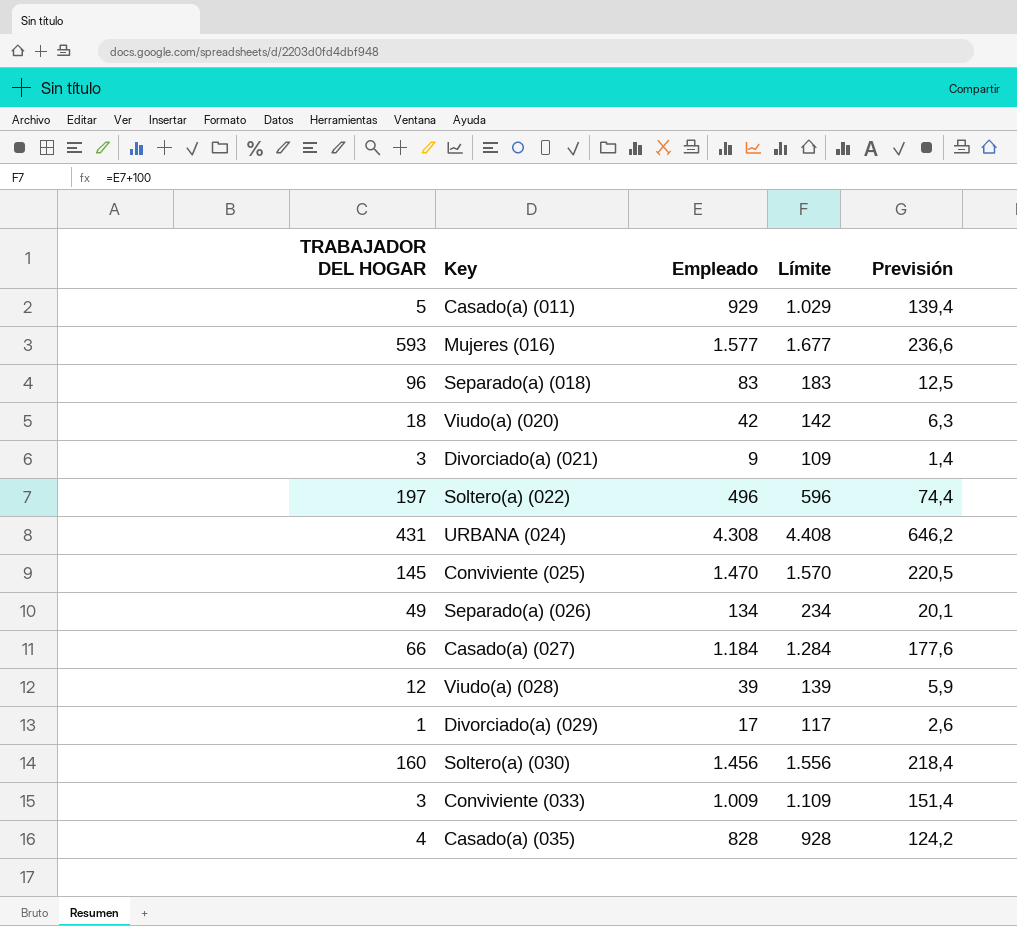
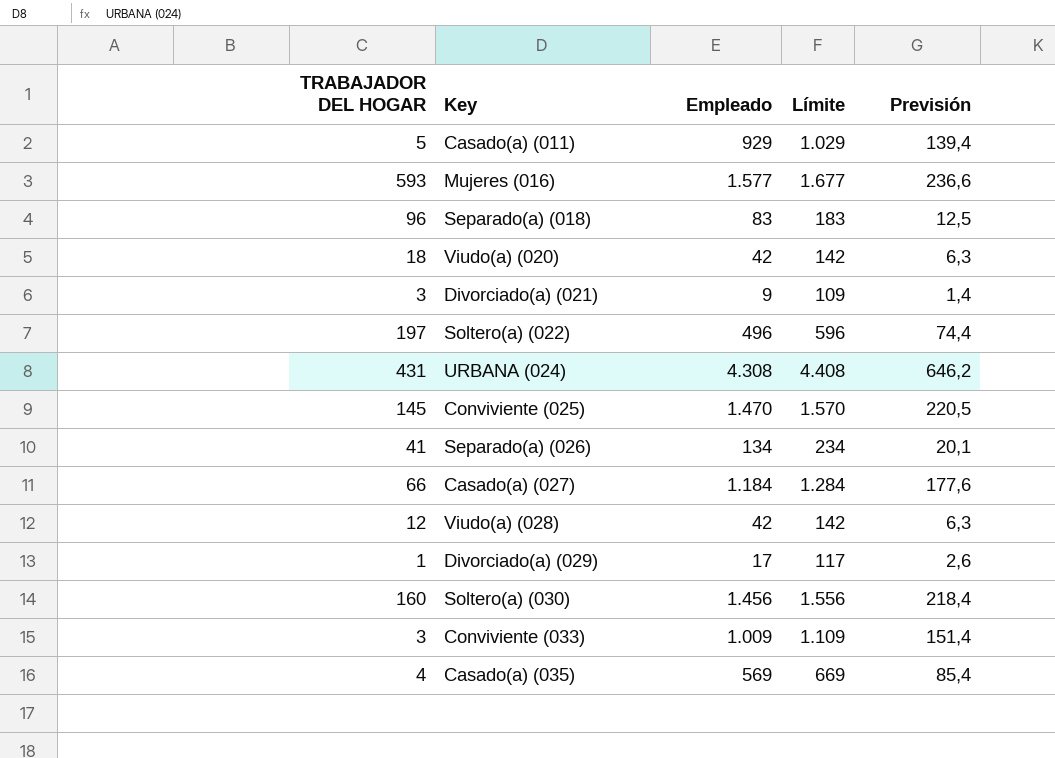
Separado(a) (026) | TRABAJADOR DEL HOGAR: 49 -> 41
Viudo(a) (028) | Empleado: 39 -> 42
Viudo(a) (028) | Límite: 139 -> 142
Viudo(a) (028) | Previsión: 5,9 -> 6,3
Casado(a) (035) | Empleado: 828 -> 569
Casado(a) (035) | Límite: 928 -> 669
Casado(a) (035) | Previsión: 124,2 -> 85,4

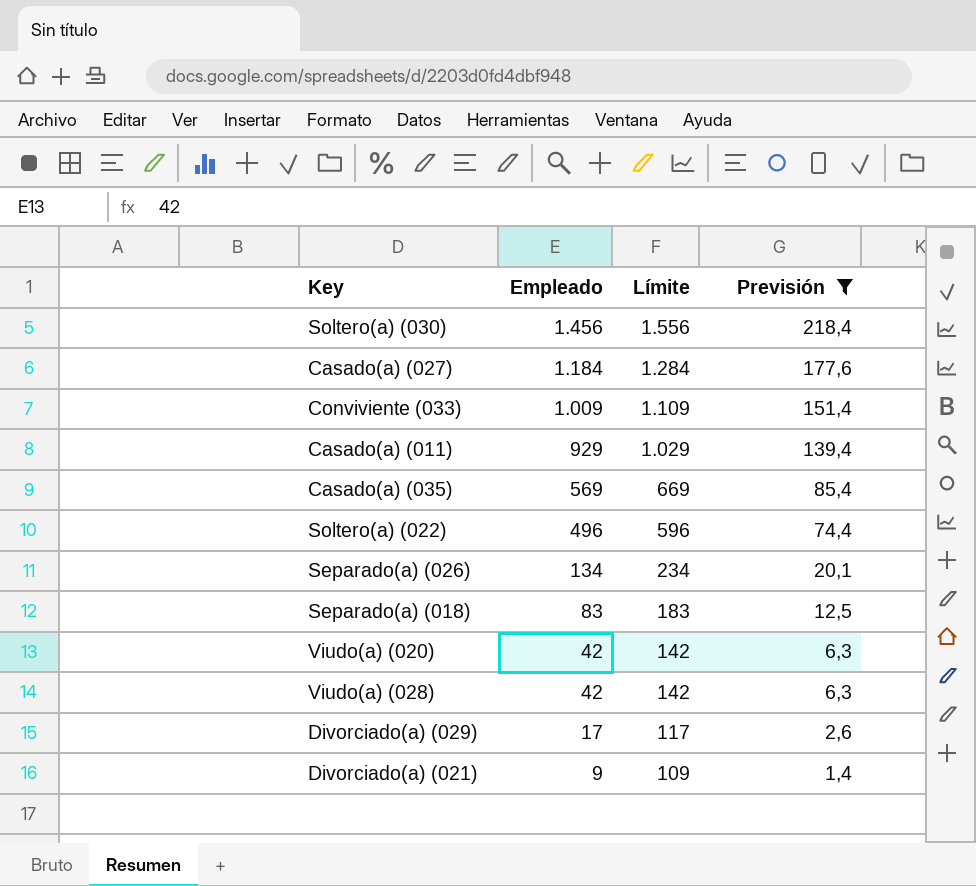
filter: none -> Previsión <= 218,4
row order: none -> Empleado descending
column TRABAJADOR DEL HOGAR | position: 1 -> none

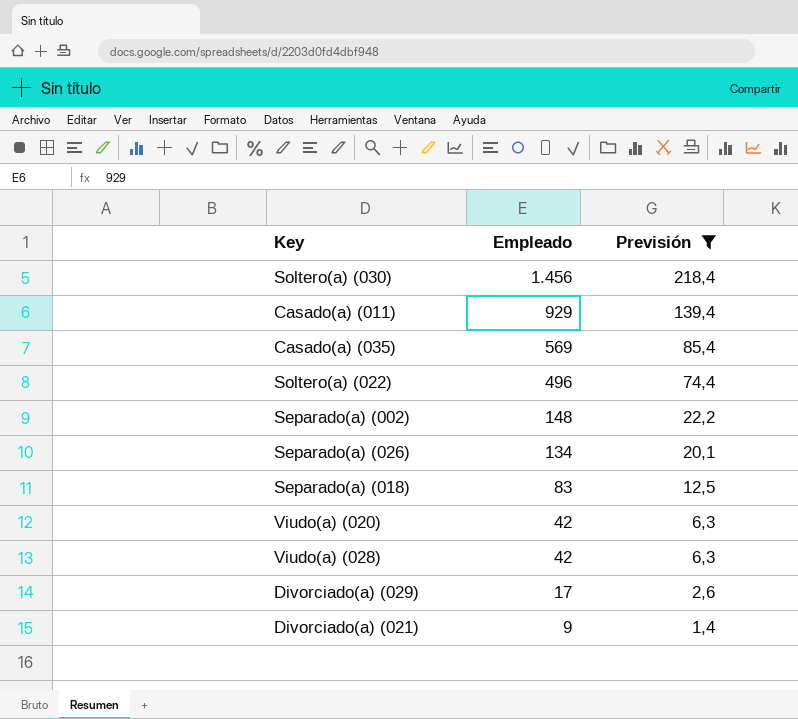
column Límite | formula: [Empleado] + 100 -> none
row Casado(a) (027): 1.184 | 1.284 | 177,6 -> none
row Conviviente (033): 1.009 | 1.109 | 151,4 -> none
row Separado(a) (002): none -> 148 | 22,2

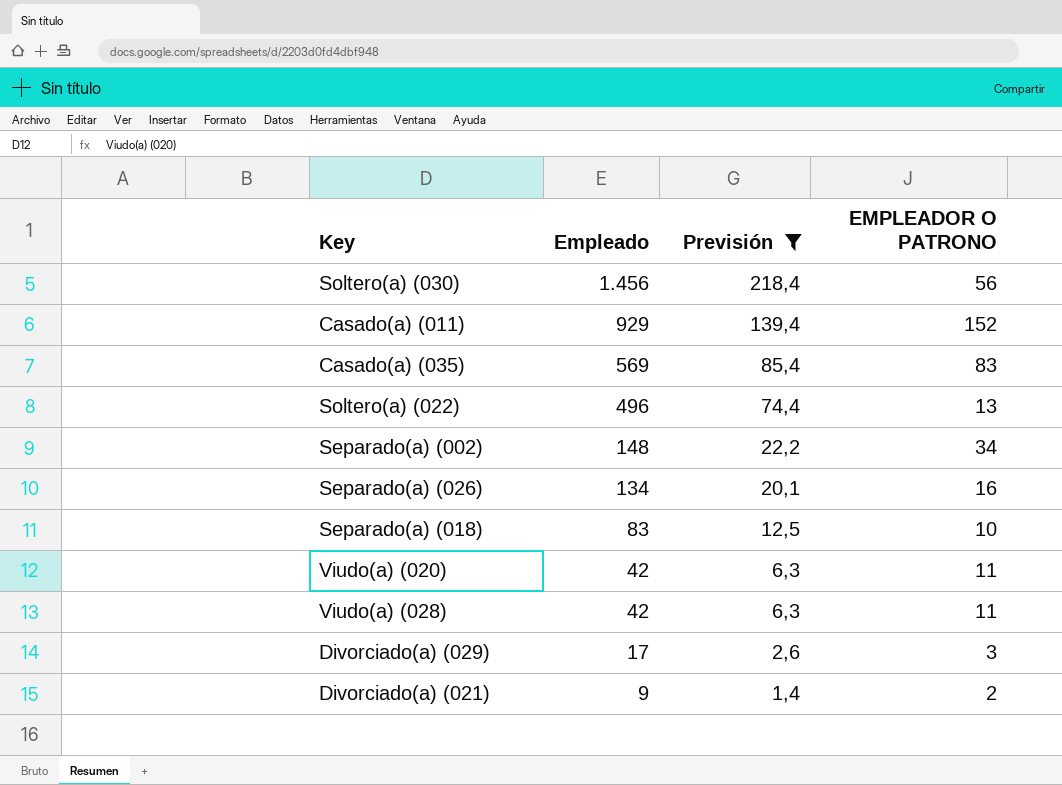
column EMPLEADOR O PATRONO | position: none -> 4

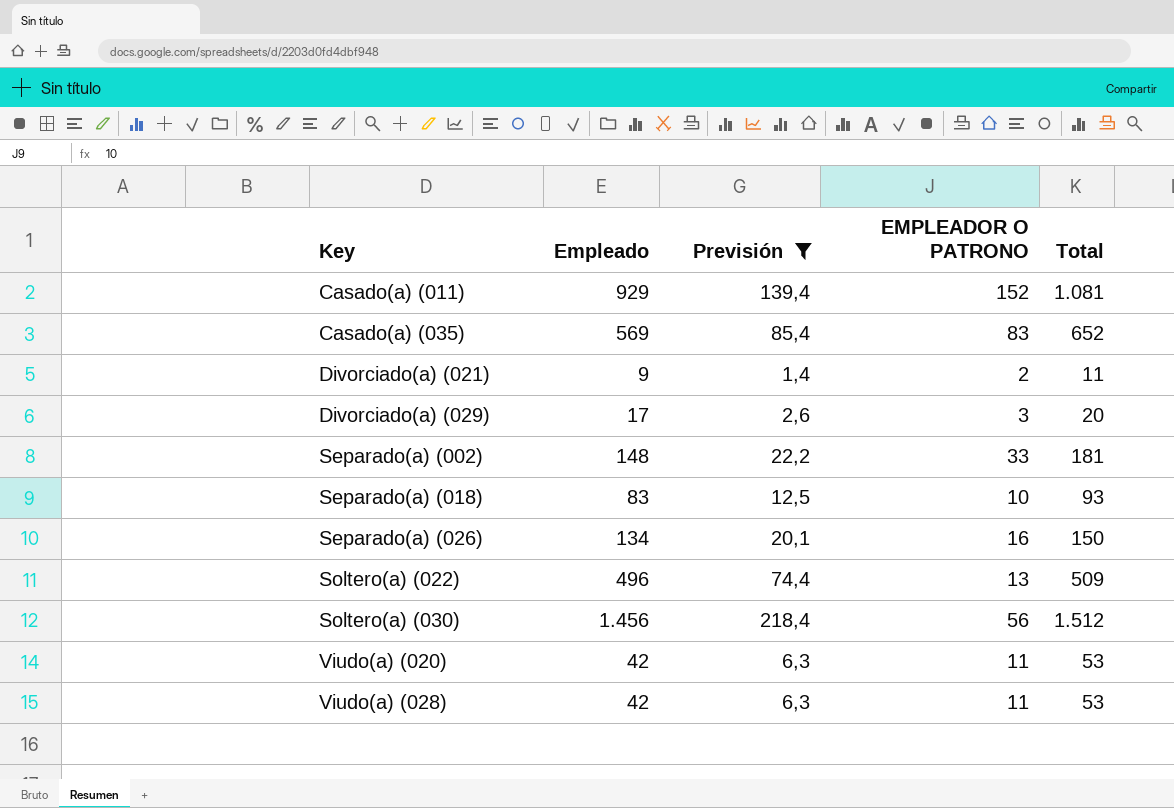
row order: Empleado descending -> Key ascending
column Total | formula: none -> [Empleado] + [EMPLEADOR O PATRONO]
Separado(a) (002) | EMPLEADOR O PATRONO: 34 -> 33

